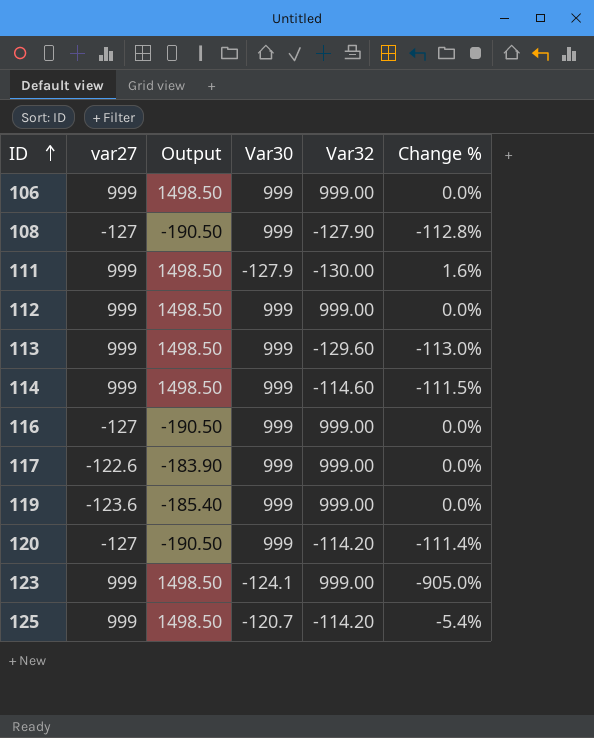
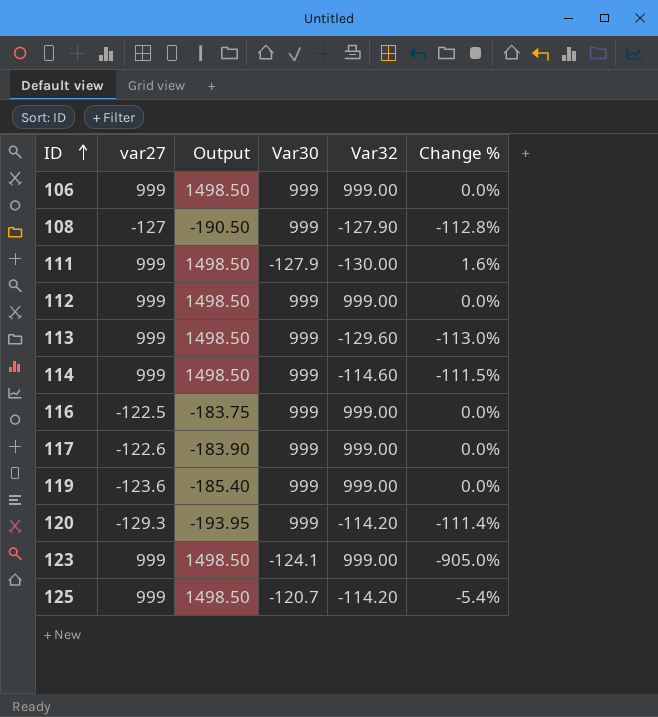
116 | var27: -127 -> -122.5
116 | Output: -190.50 -> -183.75
120 | var27: -127 -> -129.3
120 | Output: -190.50 -> -193.95

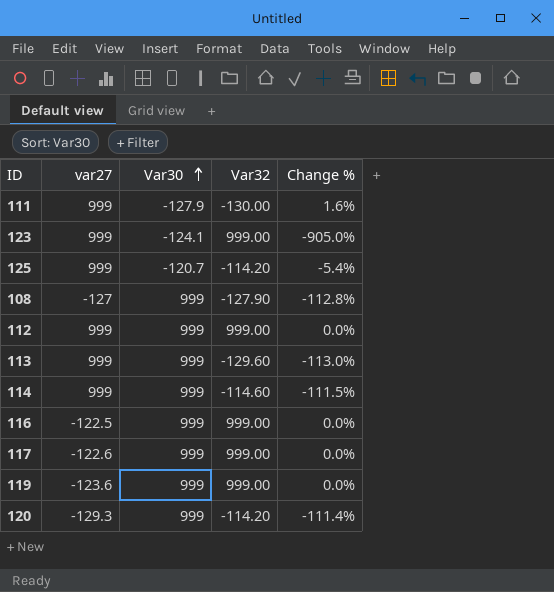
row order: ID ascending -> Var30 ascending
column Output | formula: [var27] * 1.5 -> none
row 106: 999 | 1498.50 | 999 | 999.00 | 0.0% -> none

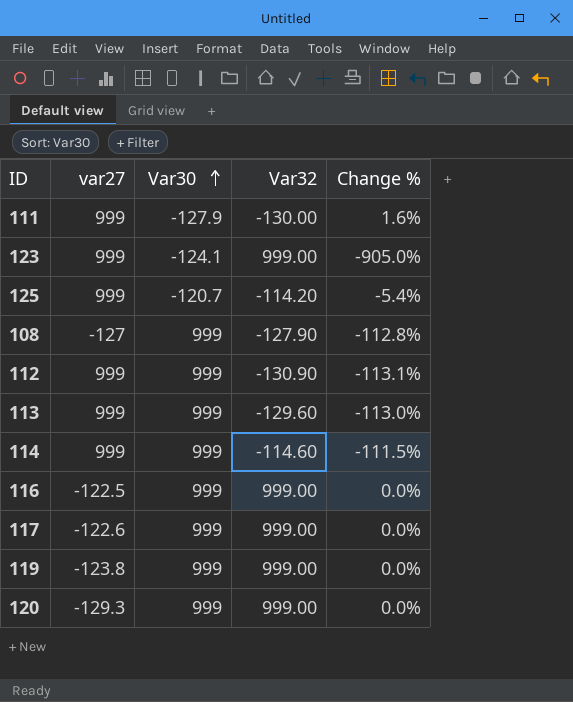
112 | Var32: 999.00 -> -130.90
112 | Change %: 0.0% -> -113.1%
119 | var27: -123.6 -> -123.8
120 | Var32: -114.20 -> 999.00
120 | Change %: -111.4% -> 0.0%

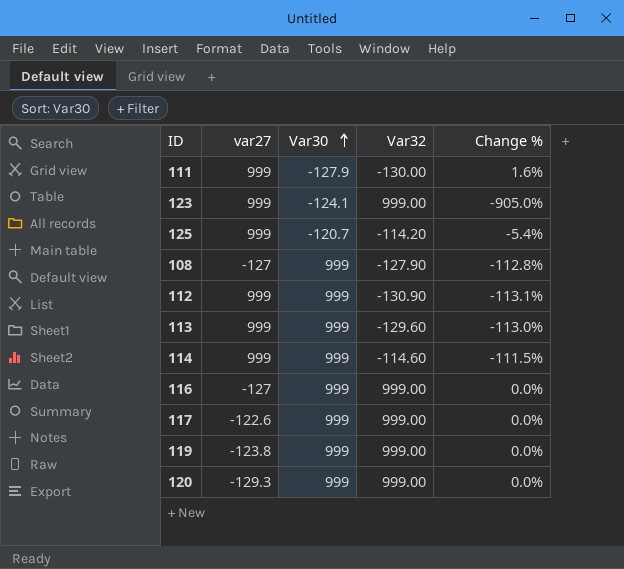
116 | var27: -122.5 -> -127

